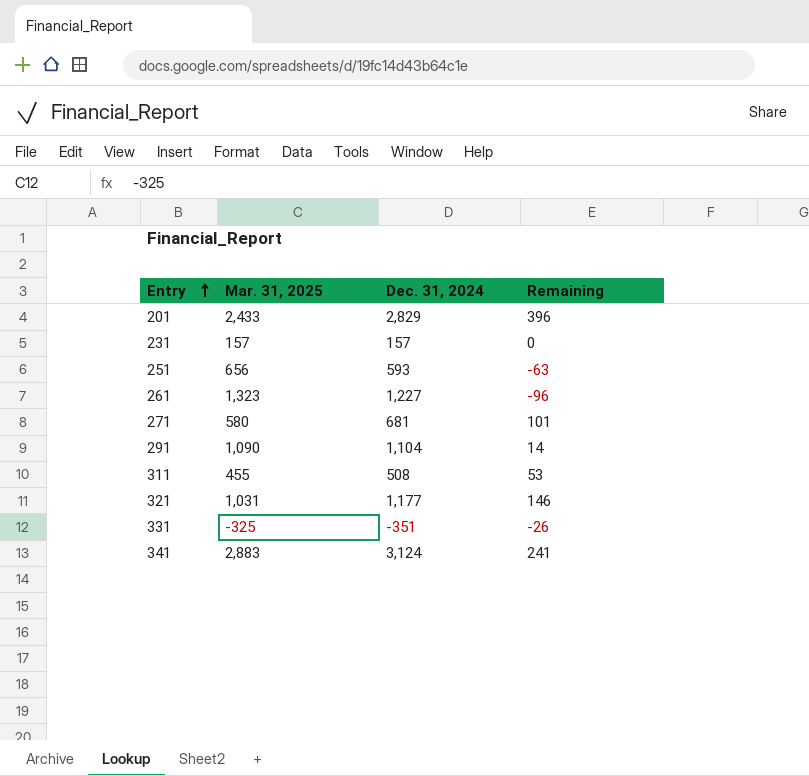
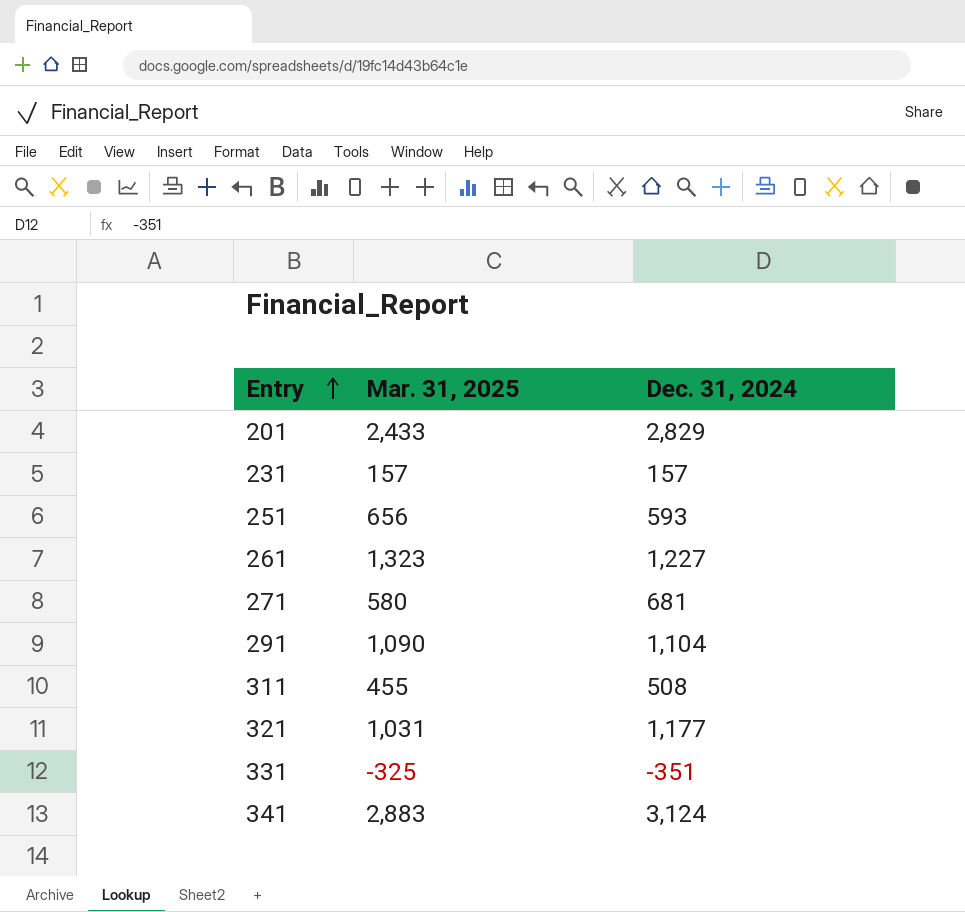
column Remaining | formula: [Dec. 31, 2024] - [Mar. 31, 2025] -> none

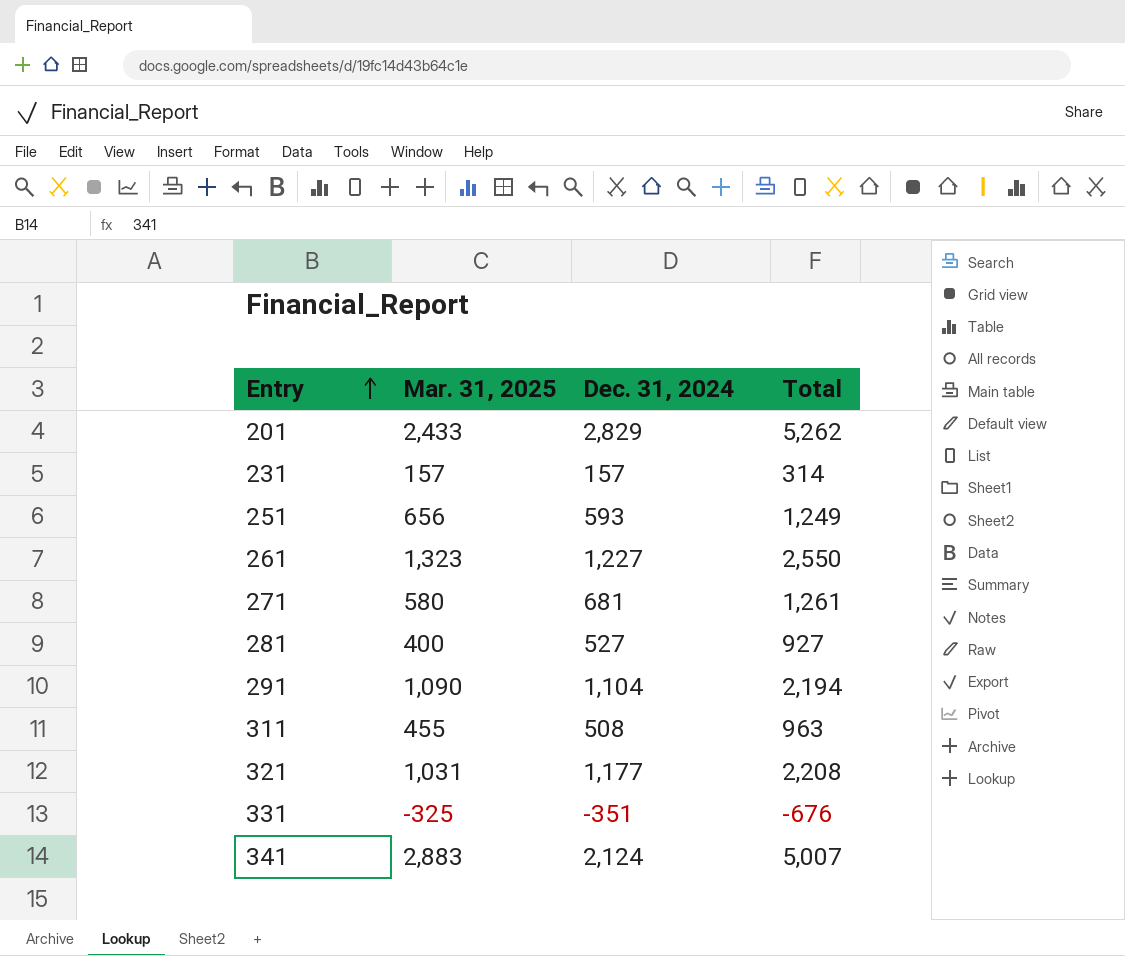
column Total | formula: none -> [Mar. 31, 2025] + [Dec. 31, 2024]
row 281: none -> 400 | 527 | 927
341 | Dec. 31, 2024: 3,124 -> 2,124

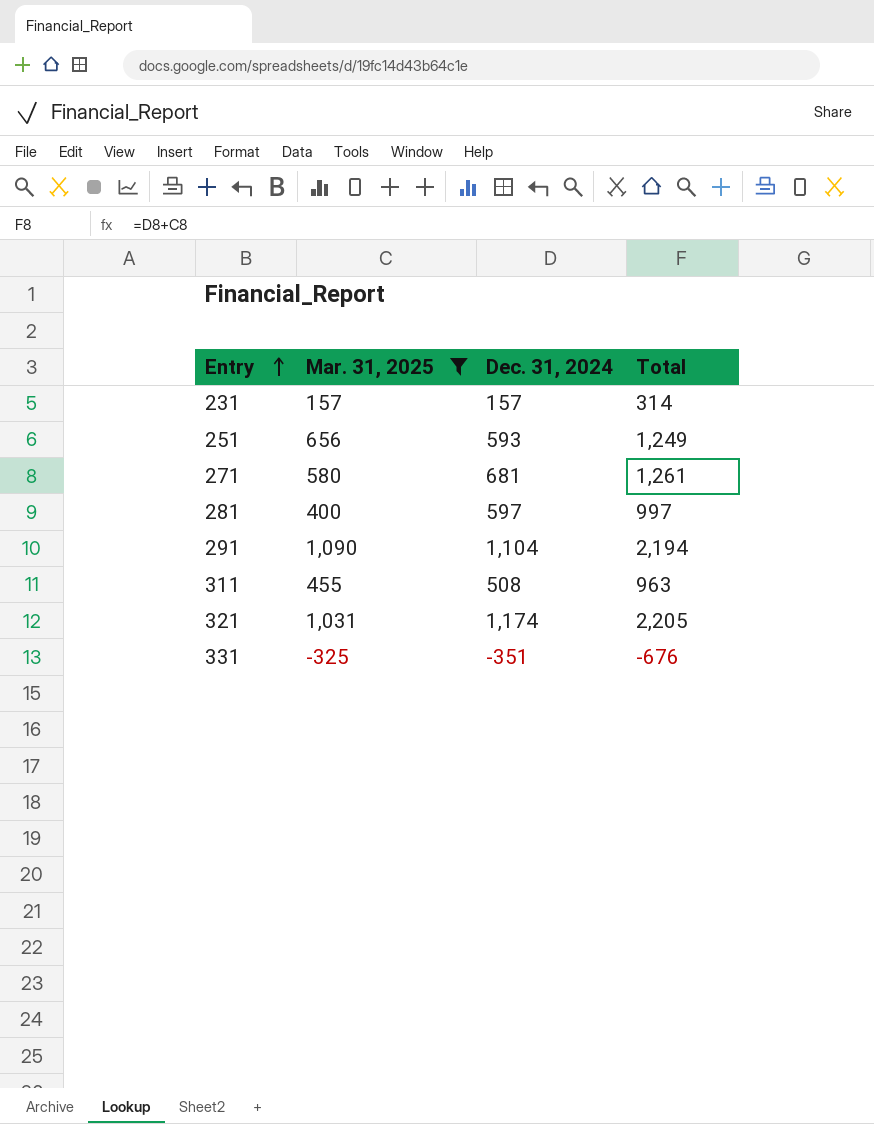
filter: none -> Mar. 31, 2025 <= 1,090
281 | Dec. 31, 2024: 527 -> 597
281 | Total: 927 -> 997
321 | Dec. 31, 2024: 1,177 -> 1,174
321 | Total: 2,208 -> 2,205

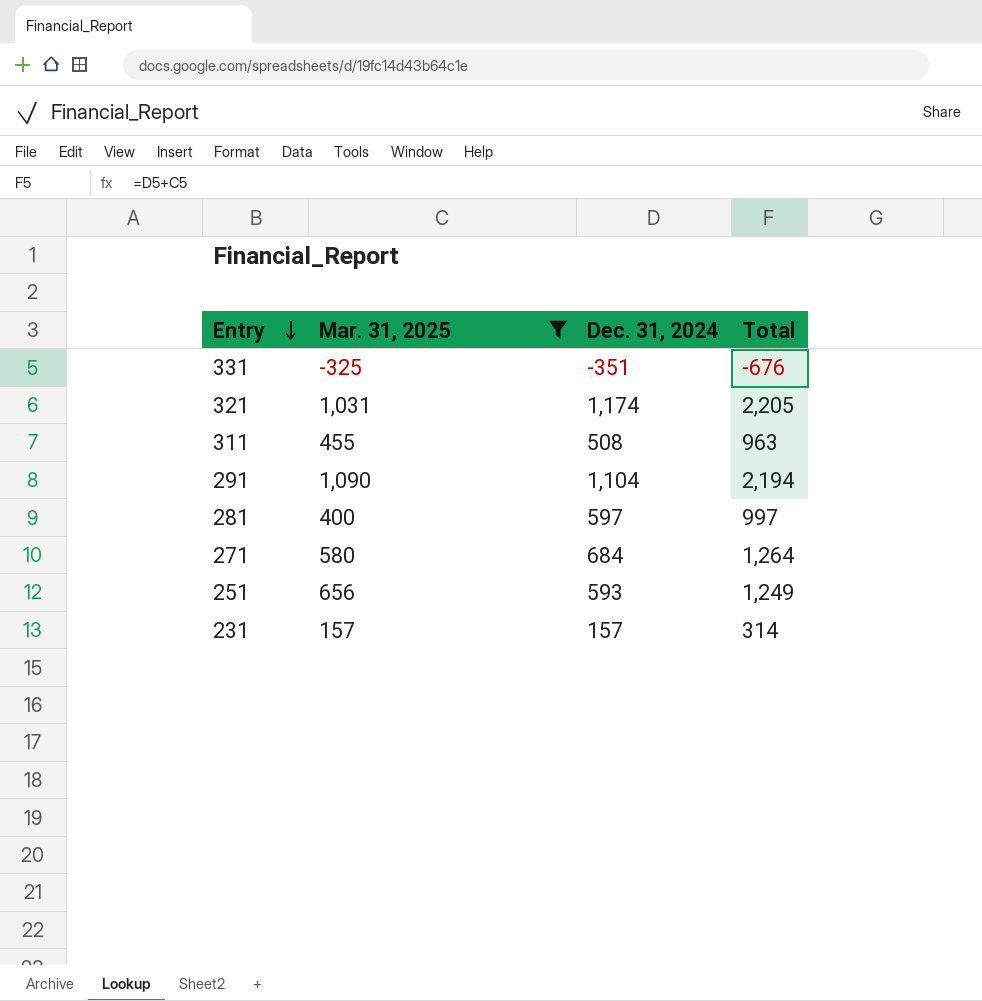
row order: Entry ascending -> Entry descending
271 | Dec. 31, 2024: 681 -> 684
271 | Total: 1,261 -> 1,264

